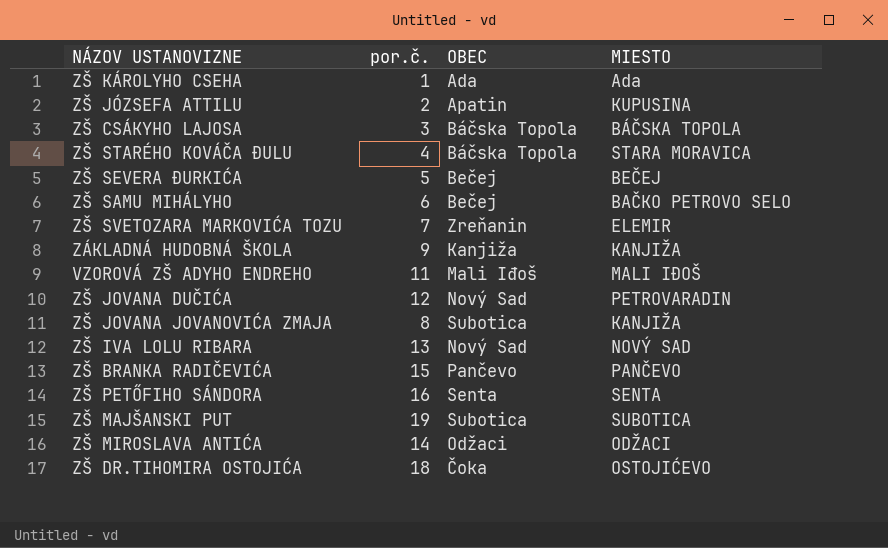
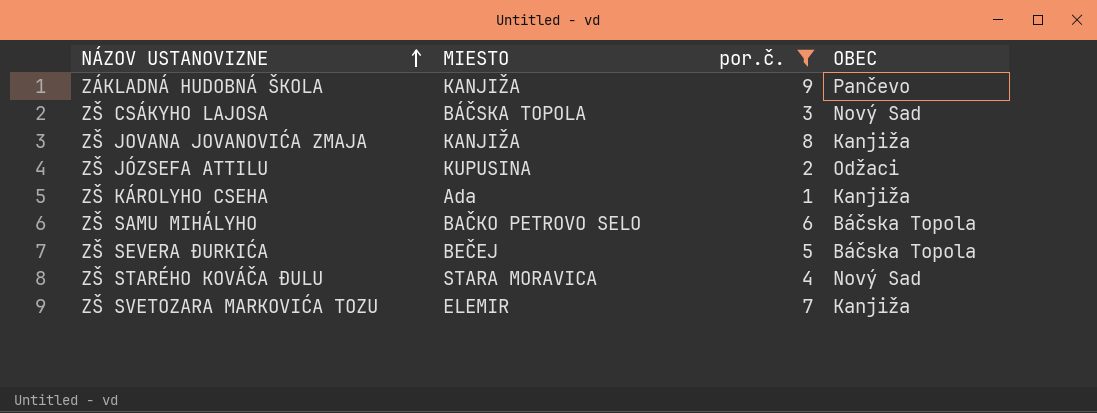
filter: none -> por.č. <= 9
row order: none -> NÁZOV USTANOVIZNE ascending
column MIESTO | position: 4 -> 2
ZÁKLADNÁ HUDOBNÁ ŠKOLA | OBEC: Kanjiža -> Pančevo
ZŠ CSÁKYHO LAJOSA | OBEC: Báčska Тоpola -> Nový Sad
ZŠ JOVANA JOVANOVIĆA ZMAJA | OBEC: Subotica -> Kanjiža
ZŠ JÓZSEFA ATTILU | OBEC: Apatin -> Odžaci
ZŠ KÁROLYHO CSEHA | OBEC: Ada -> Kanjiža
ZŠ SAMU MIHÁLYHO | OBEC: Bečej -> Báčska Тоpola
ZŠ SEVERA ÐURKIĆA | OBEC: Bečej -> Báčska Тоpola
ZŠ STARÉHO KOVÁČA ÐULU | OBEC: Báčska Тоpola -> Nový Sad
ZŠ SVETOZARA MARKOVIĆA TOZU | OBEC: Zreňanin -> Kanjiža

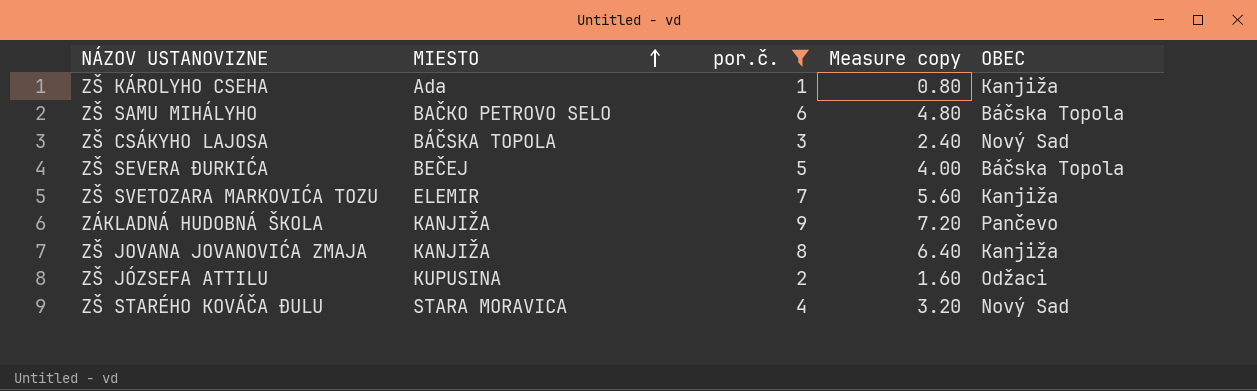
row order: NÁZOV USTANOVIZNE ascending -> MIESTO ascending
column Measure copy | formula: none -> [por.č.] * 0.8

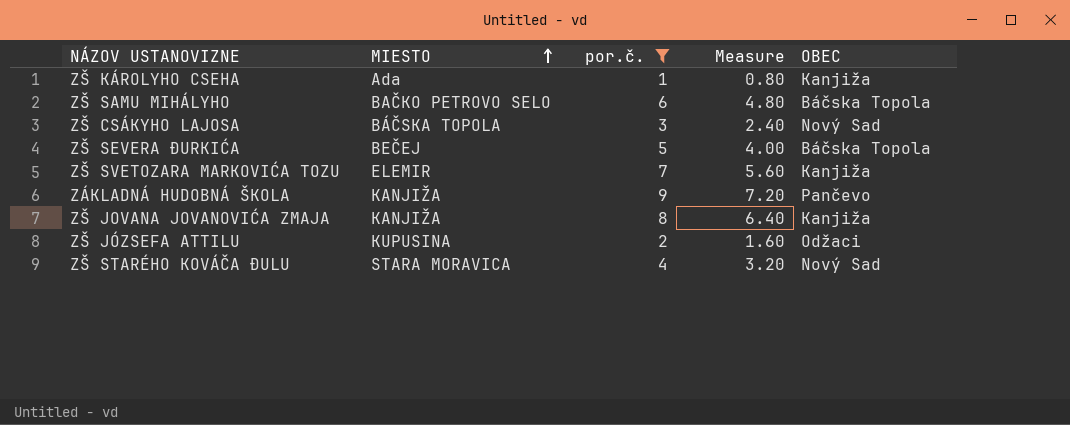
column name: Measure copy -> Measure

